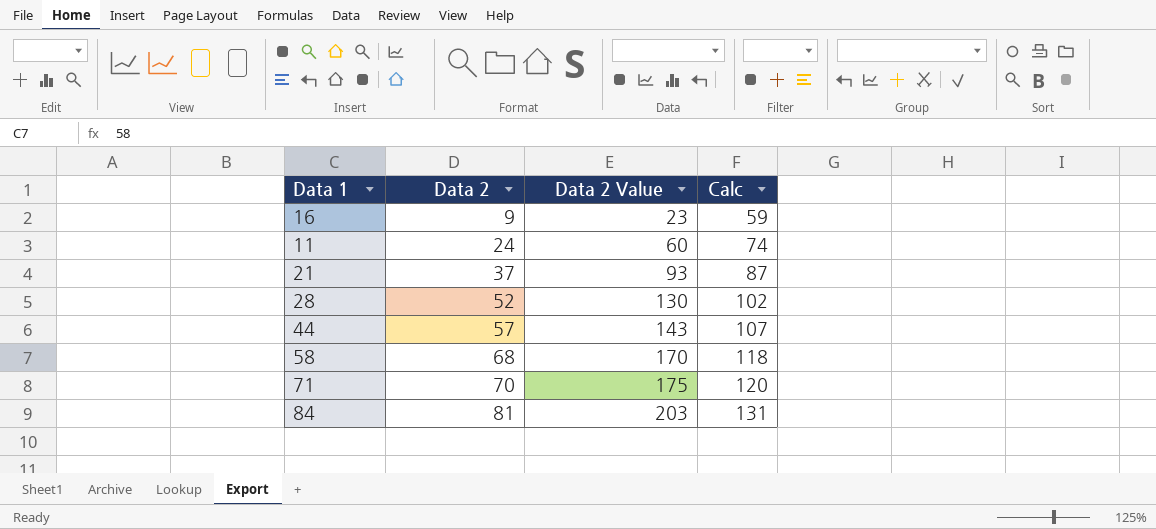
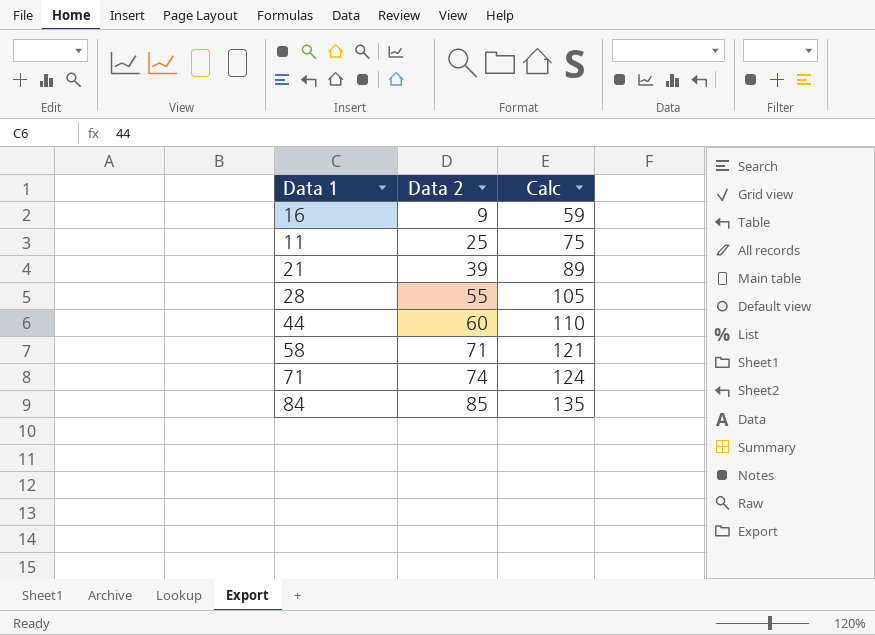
column Data 2 Value | formula: [Data 2] * 2.5 -> none
11 | Data 2: 24 -> 25
11 | Calc: 74 -> 75
21 | Data 2: 37 -> 39
21 | Calc: 87 -> 89
28 | Data 2: 52 -> 55
28 | Calc: 102 -> 105
44 | Data 2: 57 -> 60
44 | Calc: 107 -> 110
58 | Data 2: 68 -> 71
58 | Calc: 118 -> 121
71 | Data 2: 70 -> 74
71 | Calc: 120 -> 124
84 | Data 2: 81 -> 85
84 | Calc: 131 -> 135

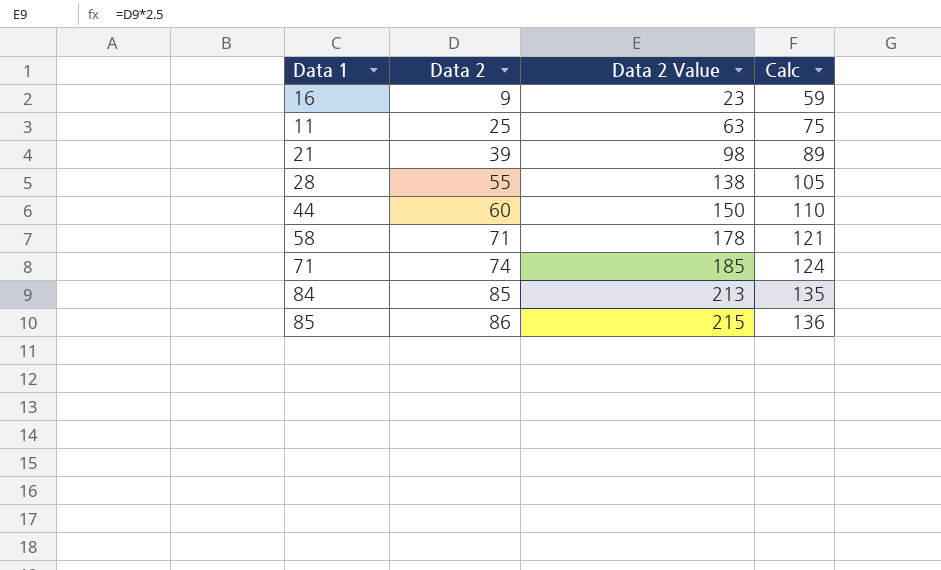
column Data 2 Value | formula: none -> [Data 2] * 2.5
row 85: none -> 86 | 215 | 136

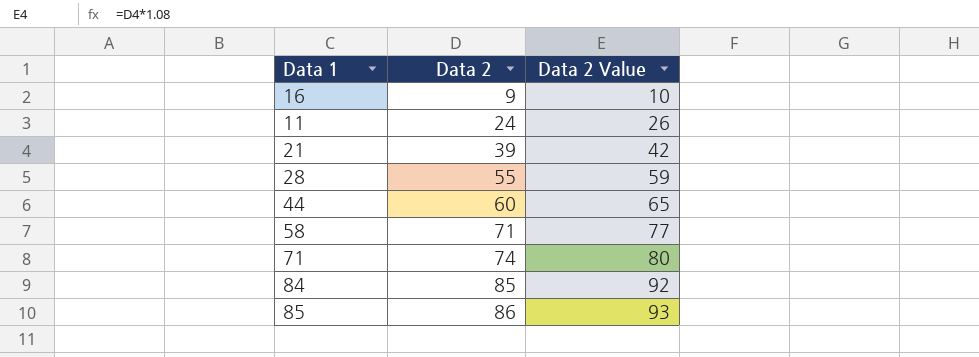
column Calc | formula: [Data 2] + 50 -> none
column Data 2 Value | formula: [Data 2] * 2.5 -> [Data 2] * 1.08
11 | Data 2: 25 -> 24

